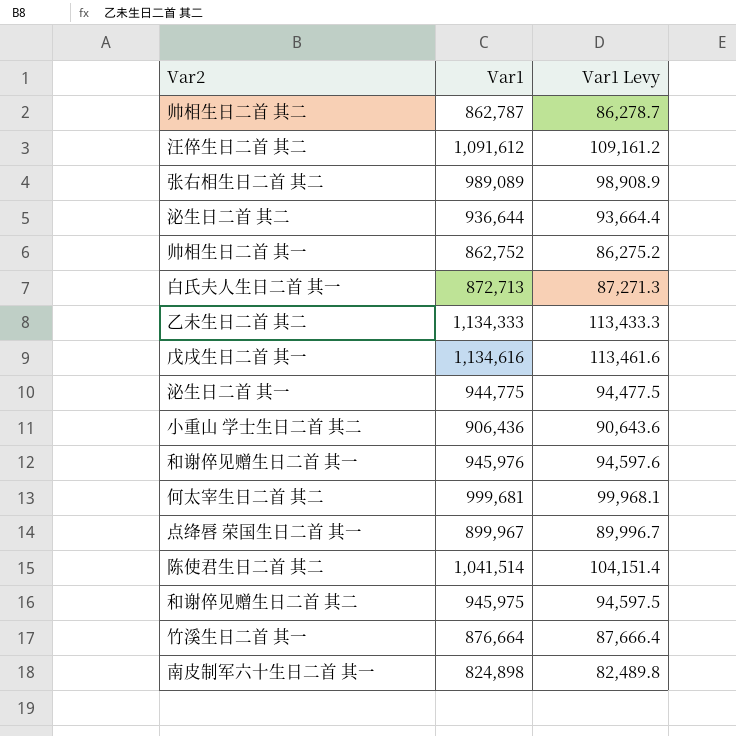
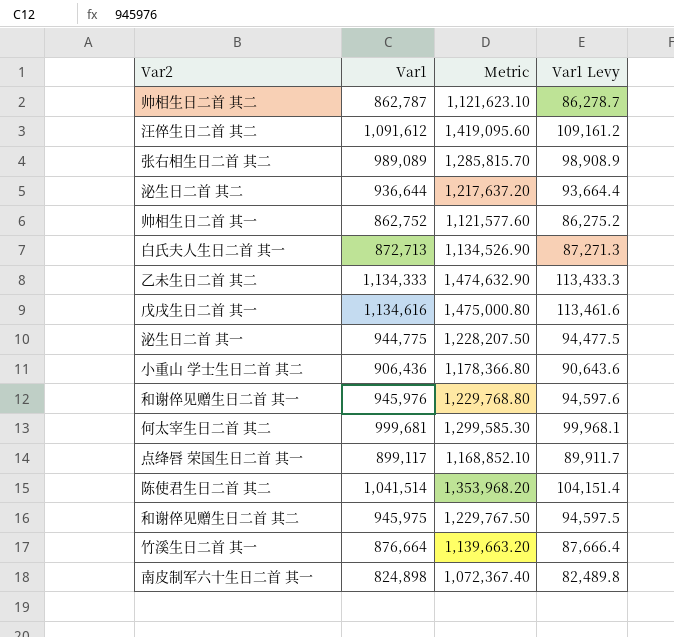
column Metric | formula: none -> [Var1] * 1.3
点绛唇 荣国生日二首 其一 | Var1: 899,967 -> 899,117
点绛唇 荣国生日二首 其一 | Var1 Levy: 89,996.7 -> 89,911.7

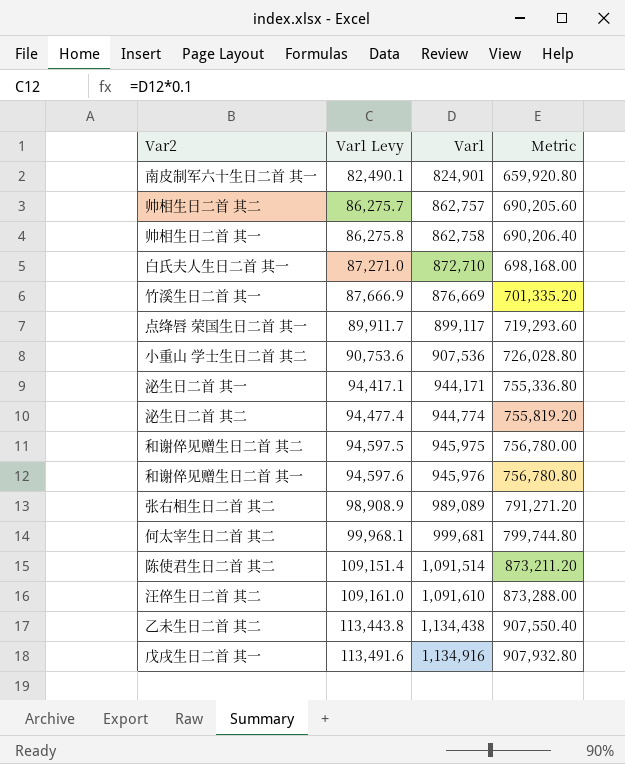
row order: none -> Var1 Levy ascending
column Var1 Levy | position: 4 -> 2
column Metric | formula: [Var1] * 1.3 -> [Var1] * 0.8
南皮制军六十生日二首 其一 | Var1 Levy: 82,489.8 -> 82,490.1
南皮制军六十生日二首 其一 | Var1: 824,898 -> 824,901
帅相生日二首 其二 | Var1 Levy: 86,278.7 -> 86,275.7
帅相生日二首 其二 | Var1: 862,787 -> 862,757
帅相生日二首 其一 | Var1 Levy: 86,275.2 -> 86,275.8
帅相生日二首 其一 | Var1: 862,752 -> 862,758
白氏夫人生日二首 其一 | Var1 Levy: 87,271.3 -> 87,271.0
白氏夫人生日二首 其一 | Var1: 872,713 -> 872,710
竹溪生日二首 其一 | Var1 Levy: 87,666.4 -> 87,666.9
竹溪生日二首 其一 | Var1: 876,664 -> 876,669
小重山 学士生日二首 其二 | Var1 Levy: 90,643.6 -> 90,753.6
小重山 学士生日二首 其二 | Var1: 906,436 -> 907,536
泌生日二首 其一 | Var1 Levy: 94,477.5 -> 94,417.1
泌生日二首 其一 | Var1: 944,775 -> 944,171
泌生日二首 其二 | Var1 Levy: 93,664.4 -> 94,477.4
泌生日二首 其二 | Var1: 936,644 -> 944,774
陈使君生日二首 其二 | Var1 Levy: 104,151.4 -> 109,151.4
陈使君生日二首 其二 | Var1: 1,041,514 -> 1,091,514
汪倅生日二首 其二 | Var1 Levy: 109,161.2 -> 109,161.0
汪倅生日二首 其二 | Var1: 1,091,612 -> 1,091,610
乙未生日二首 其二 | Var1 Levy: 113,433.3 -> 113,443.8
乙未生日二首 其二 | Var1: 1,134,333 -> 1,134,438
戊戌生日二首 其一 | Var1 Levy: 113,461.6 -> 113,491.6
戊戌生日二首 其一 | Var1: 1,134,616 -> 1,134,916

